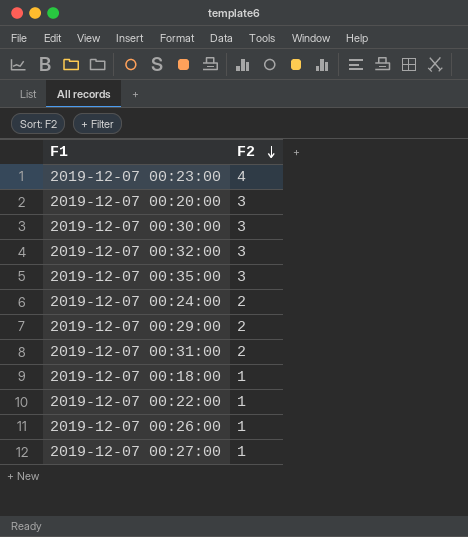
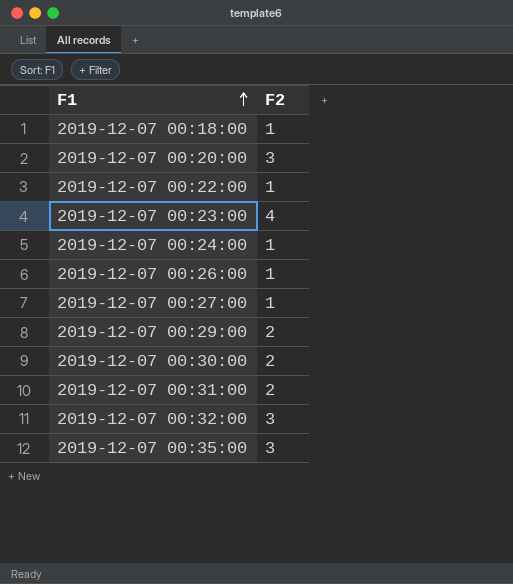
row order: F2 descending -> F1 ascending
2019-12-07 00:24:00 | F2: 2 -> 1
2019-12-07 00:30:00 | F2: 3 -> 2

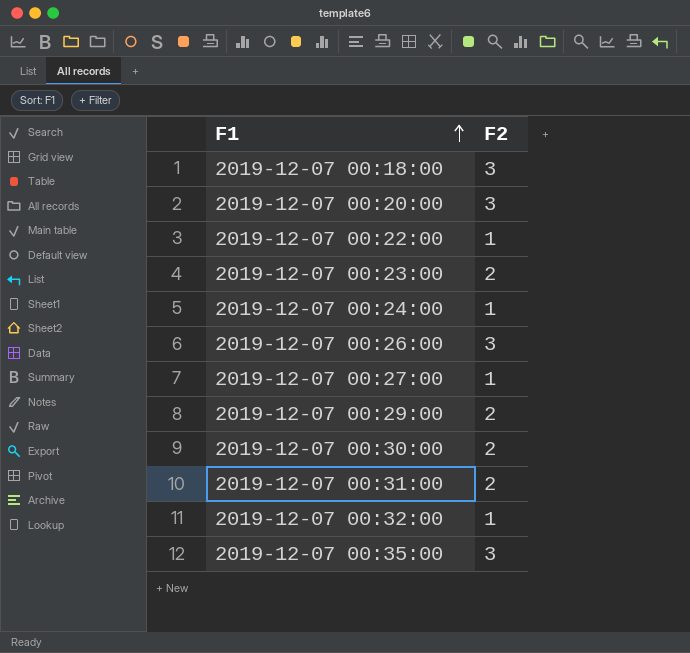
2019-12-07 00:18:00 | F2: 1 -> 3
2019-12-07 00:23:00 | F2: 4 -> 2
2019-12-07 00:26:00 | F2: 1 -> 3
2019-12-07 00:32:00 | F2: 3 -> 1

